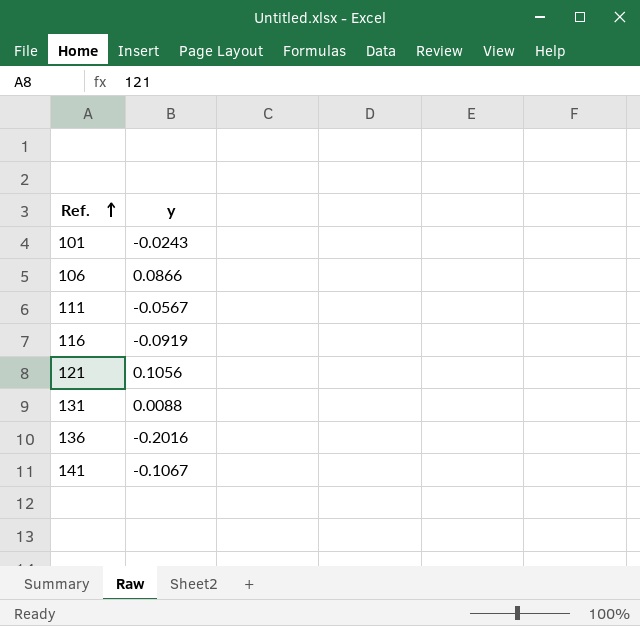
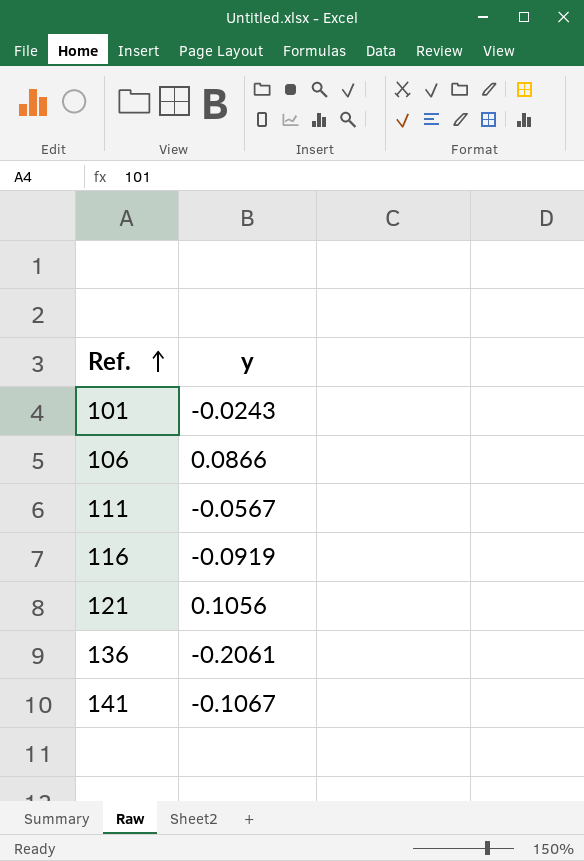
row 131: 0.0088 -> none
136 | y: -0.2016 -> -0.2061

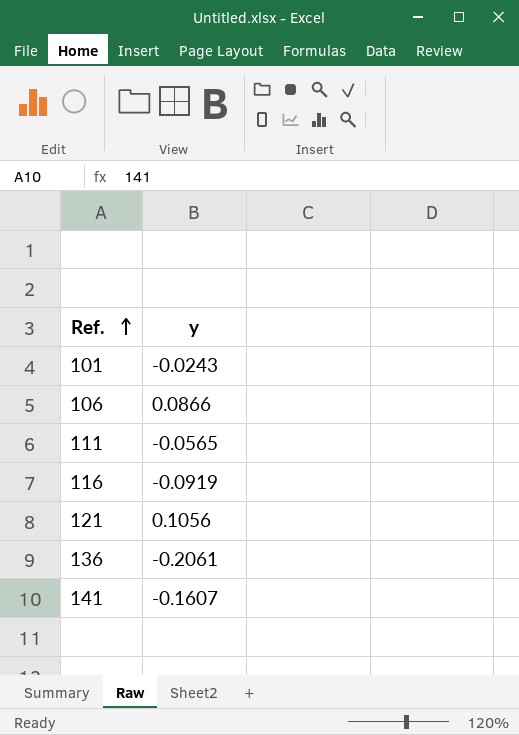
111 | y: -0.0567 -> -0.0565
141 | y: -0.1067 -> -0.1607

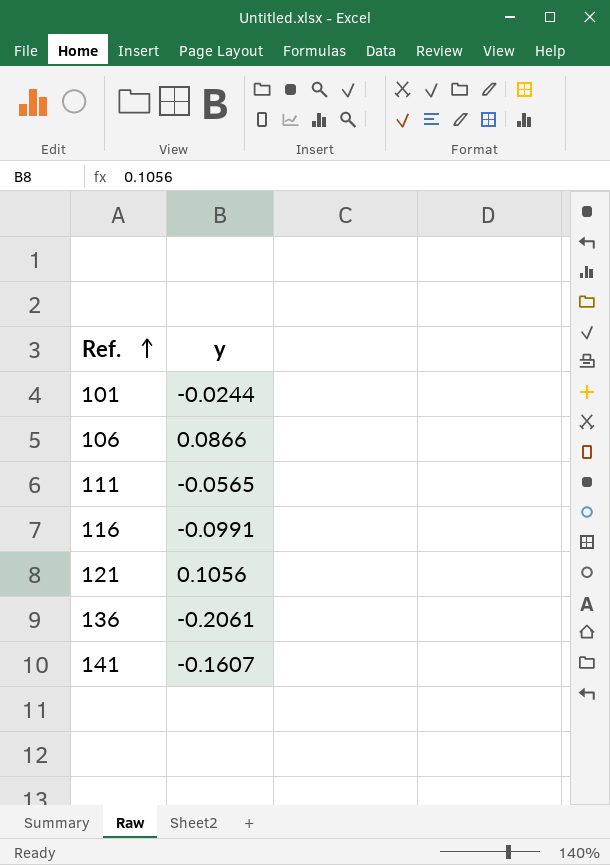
101 | y: -0.0243 -> -0.0244
116 | y: -0.0919 -> -0.0991

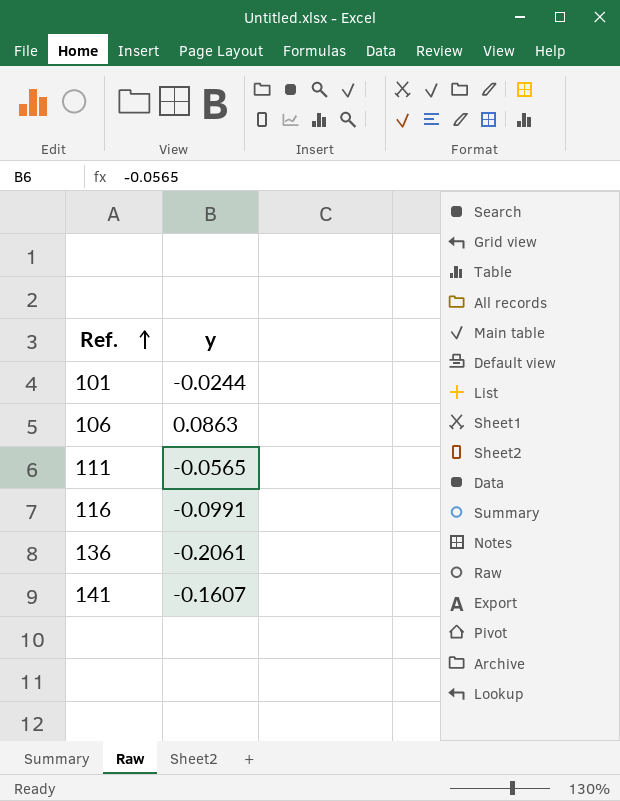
row 121: 0.1056 -> none
106 | y: 0.0866 -> 0.0863

